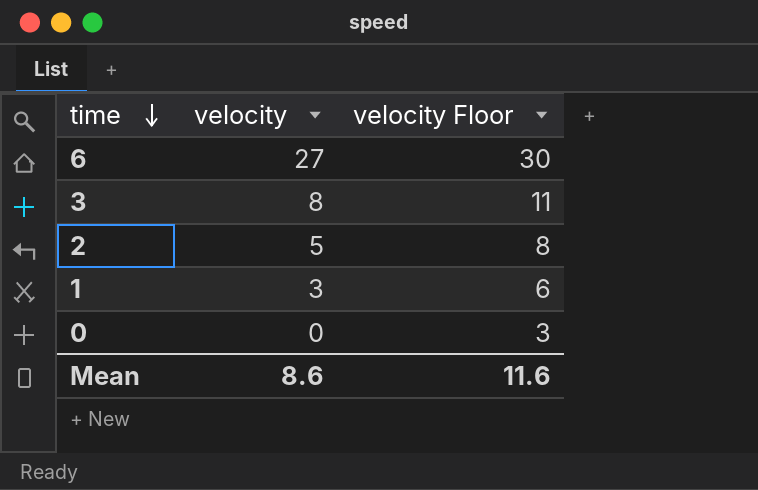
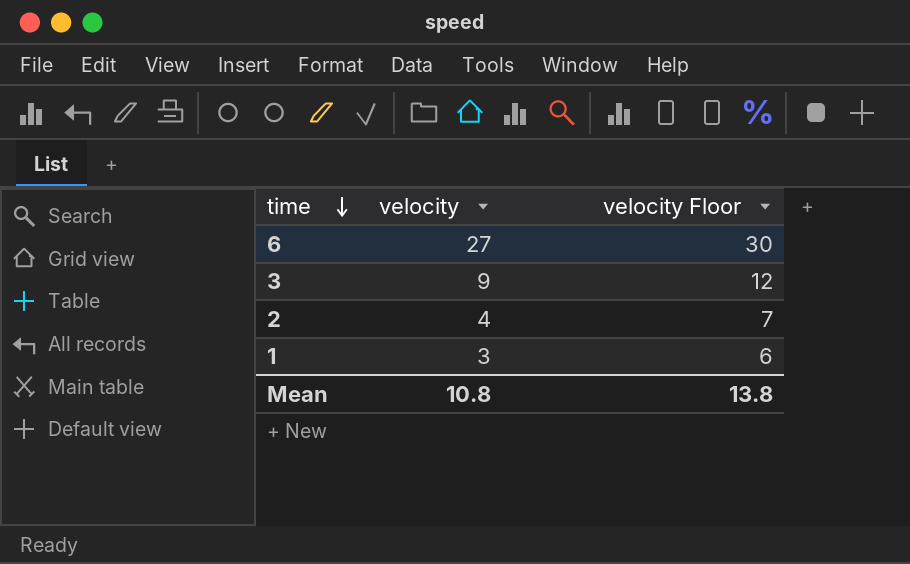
row 0: 0 | 3 -> none
3 | velocity: 8 -> 9
3 | velocity Floor: 11 -> 12
2 | velocity: 5 -> 4
2 | velocity Floor: 8 -> 7
Mean | velocity: 8.6 -> 10.8
Mean | velocity Floor: 11.6 -> 13.8

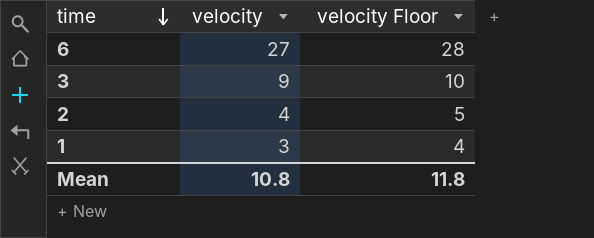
column velocity Floor | formula: [velocity] + 3 -> [velocity] + 1
Mean | velocity Floor: 13.8 -> 11.8

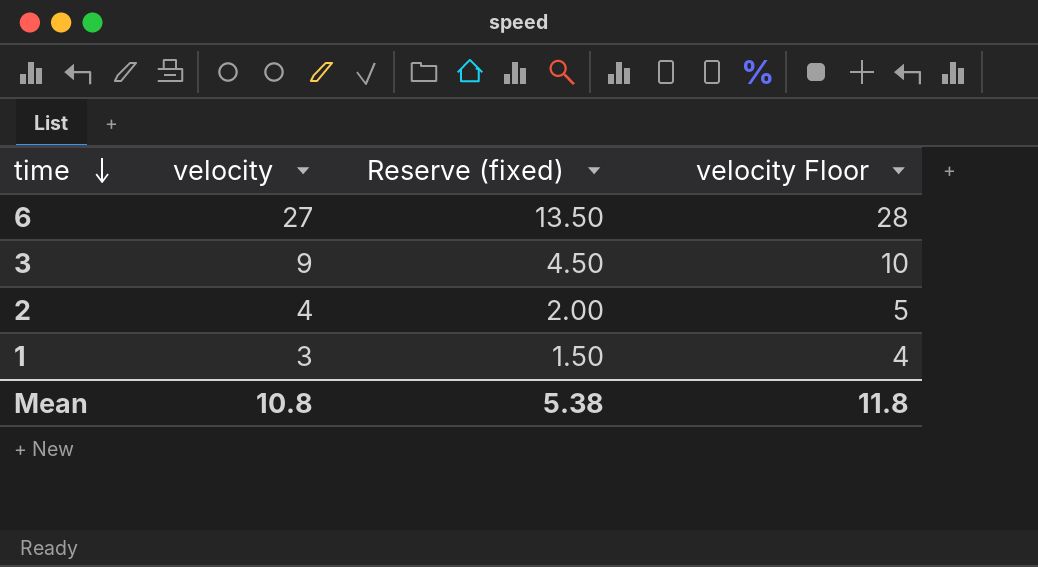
column Reserve (fixed) | formula: none -> [velocity] * 0.5

